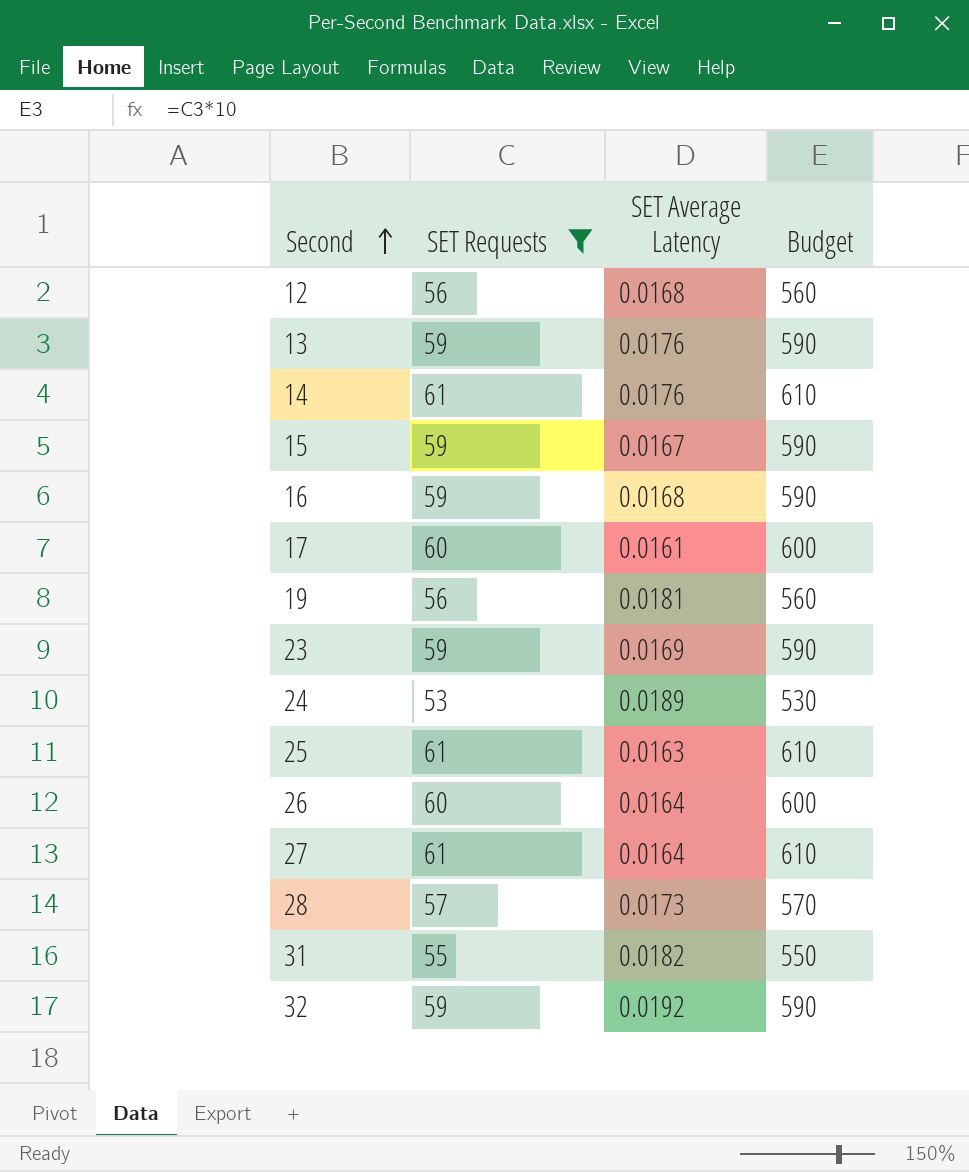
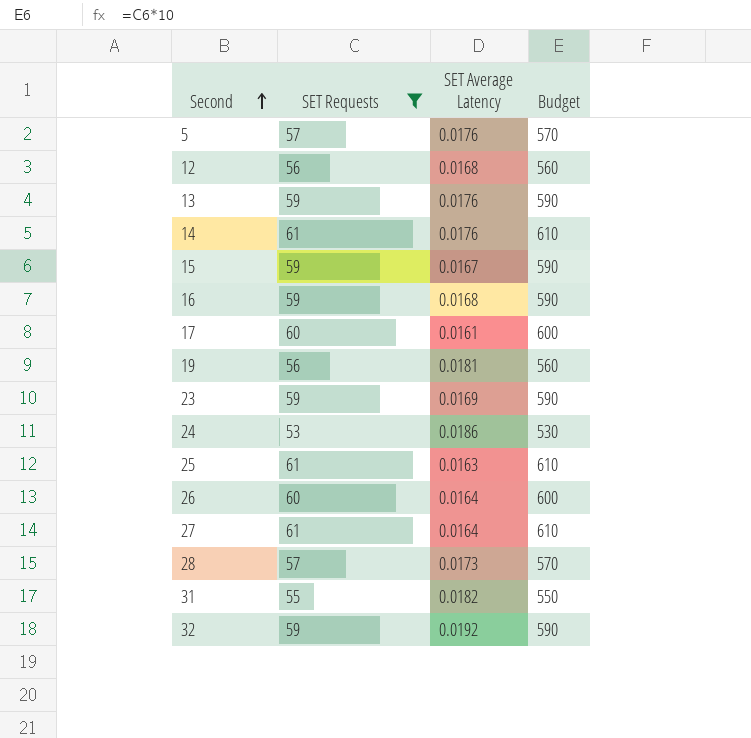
row 5: none -> 57 | 0.0176 | 570
24 | SET Average Latency: 0.0189 -> 0.0186

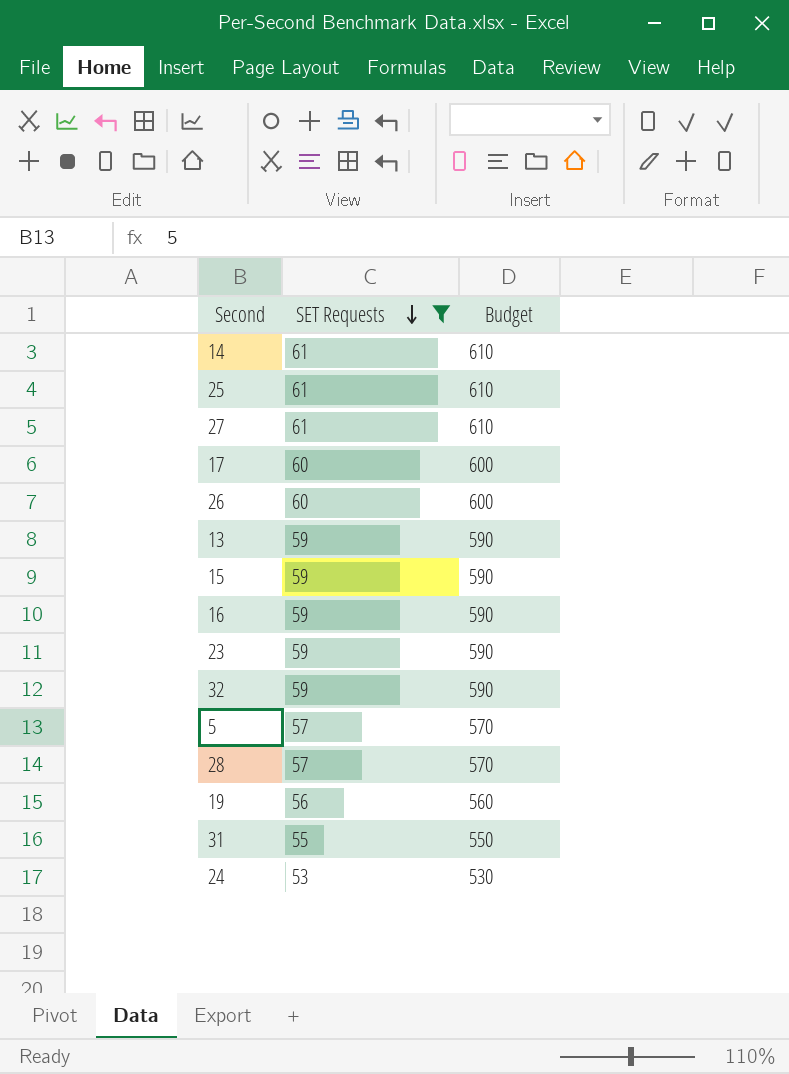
row order: Second ascending -> SET Requests descending
column SET Average Latency | position: 3 -> none
row 12: 56 | 0.0168 | 560 -> none

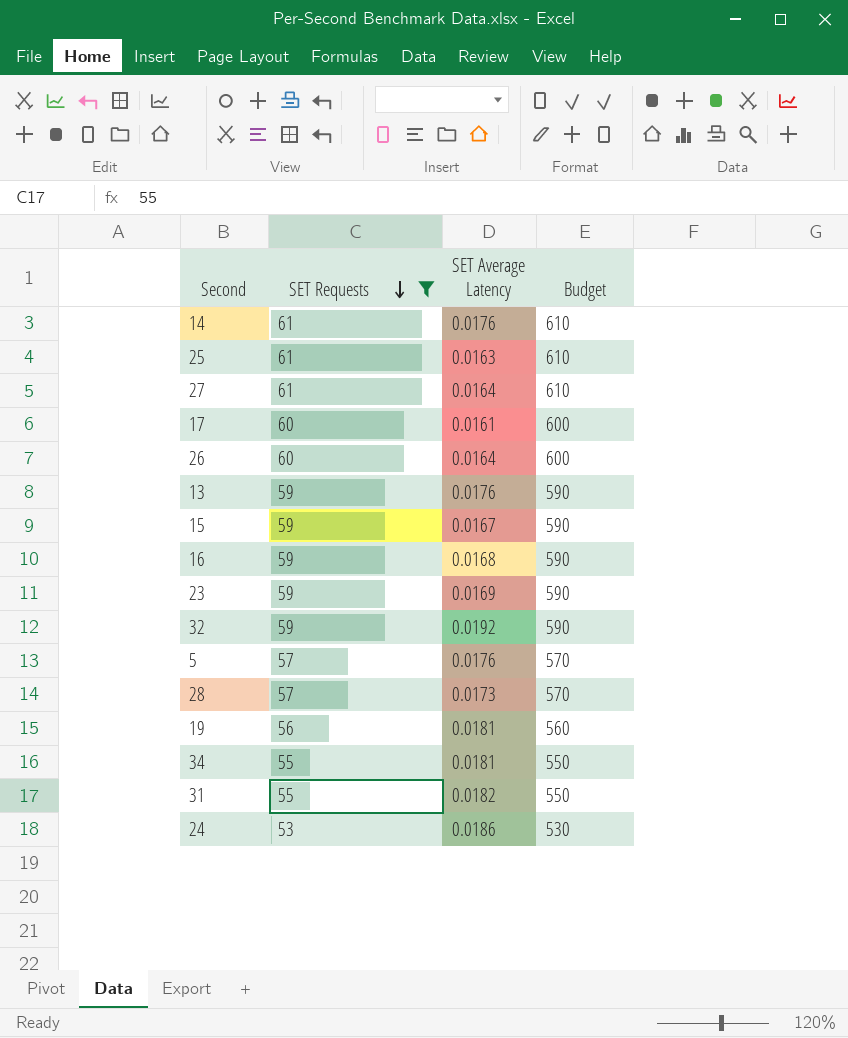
column SET Average Latency | position: none -> 3
row 34: none -> 55 | 0.0181 | 550

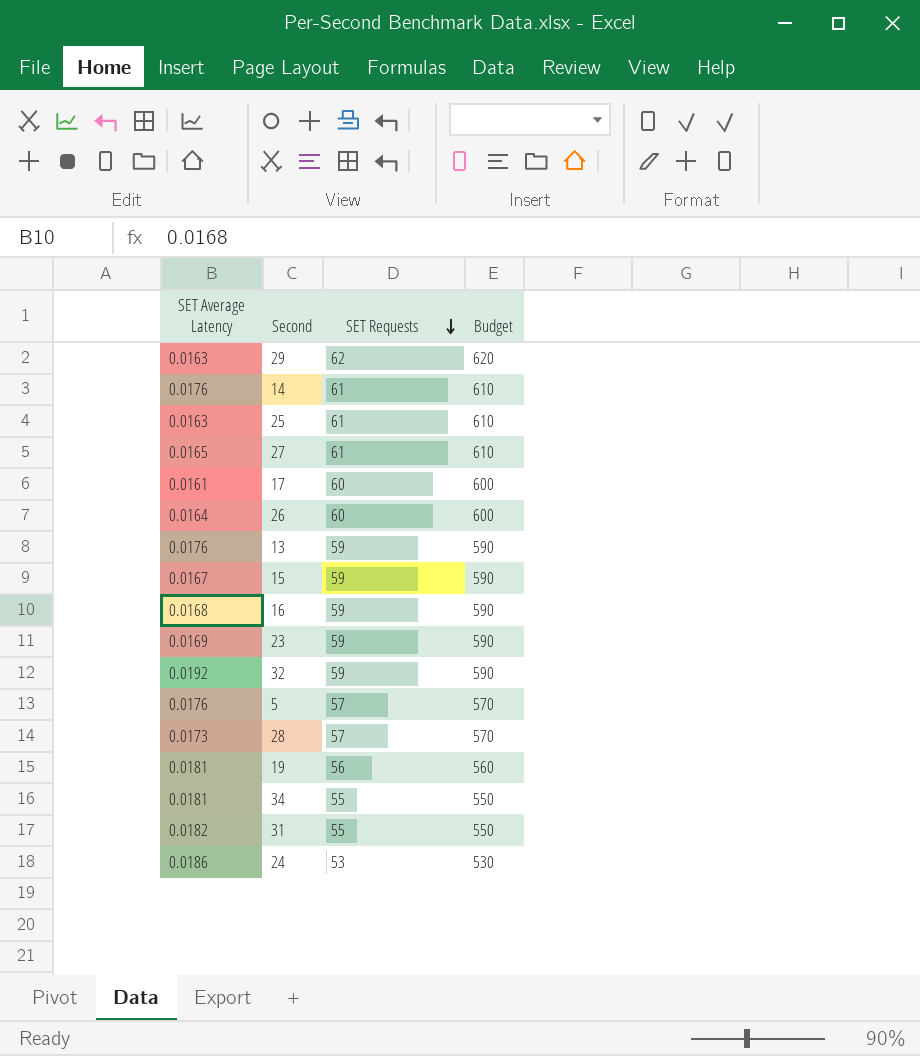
filter: SET Requests != 62 -> none
column SET Average Latency | position: 3 -> 1
27 | SET Average Latency: 0.0164 -> 0.0165

